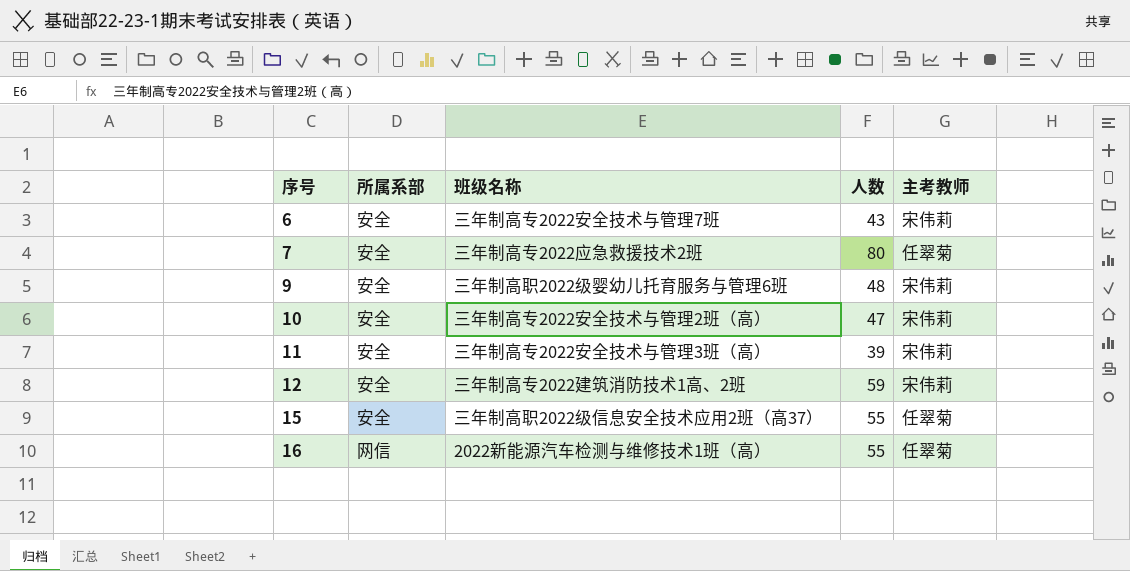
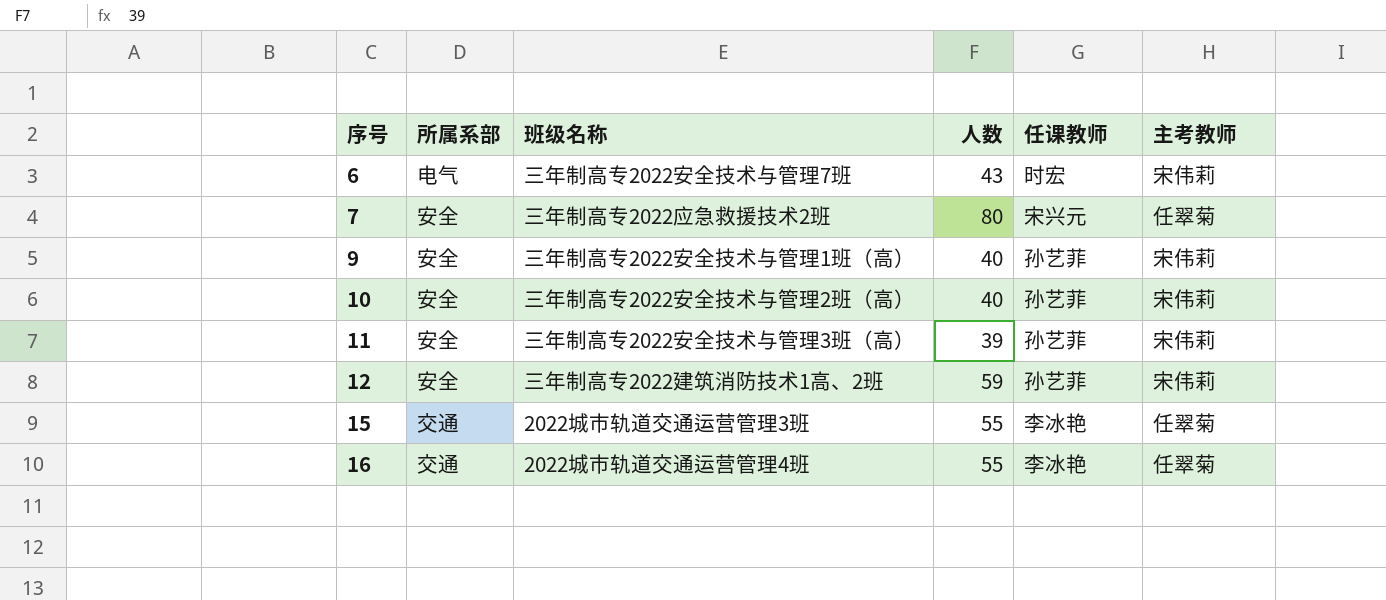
column 任课教师 | position: none -> 5
6 | 所属系部: 安全 -> 电气
9 | 班级名称: 三年制高职2022级婴幼儿托育服务与管理6班 -> 三年制高专2022安全技术与管理1班（高）
9 | 人数: 48 -> 40
10 | 人数: 47 -> 40
15 | 所属系部: 安全 -> 交通
15 | 班级名称: 三年制高职2022级信息安全技术应用2班（高37） -> 2022城市轨道交通运营管理3班
16 | 所属系部: 网信 -> 交通
16 | 班级名称: 2022新能源汽车检测与维修技术1班（高） -> 2022城市轨道交通运营管理4班

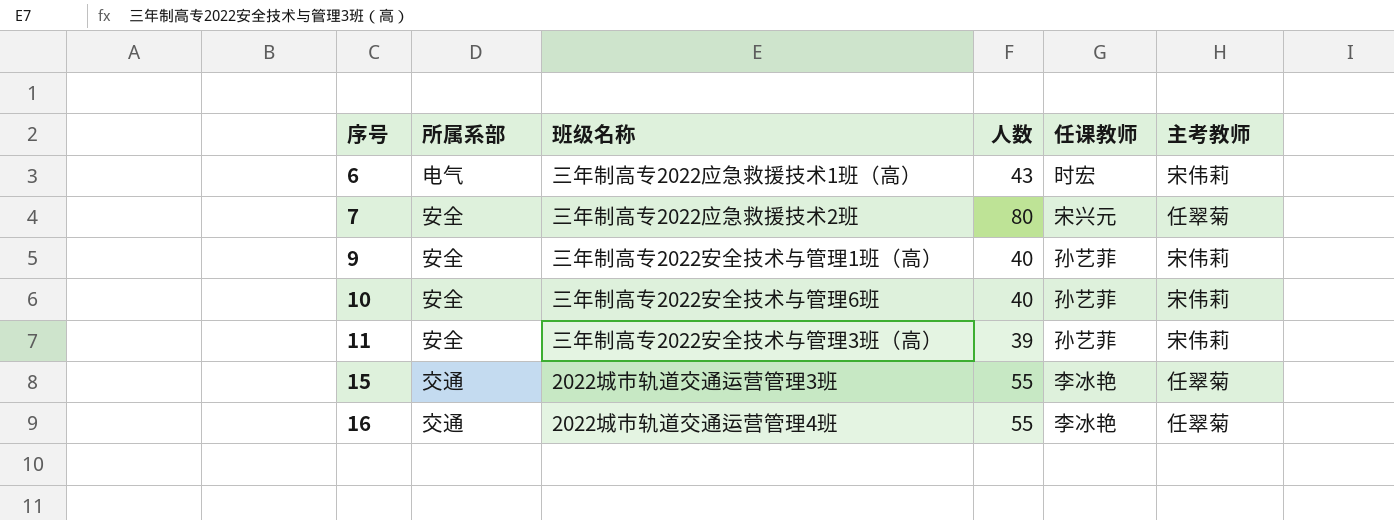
row 12: 安全 | 三年制高专2022建筑消防技术1高、2班 | 59 | 孙艺菲 | 宋伟莉 -> none
6 | 班级名称: 三年制高专2022安全技术与管理7班 -> 三年制高专2022应急救援技术1班（高）
10 | 班级名称: 三年制高专2022安全技术与管理2班（高） -> 三年制高专2022安全技术与管理6班

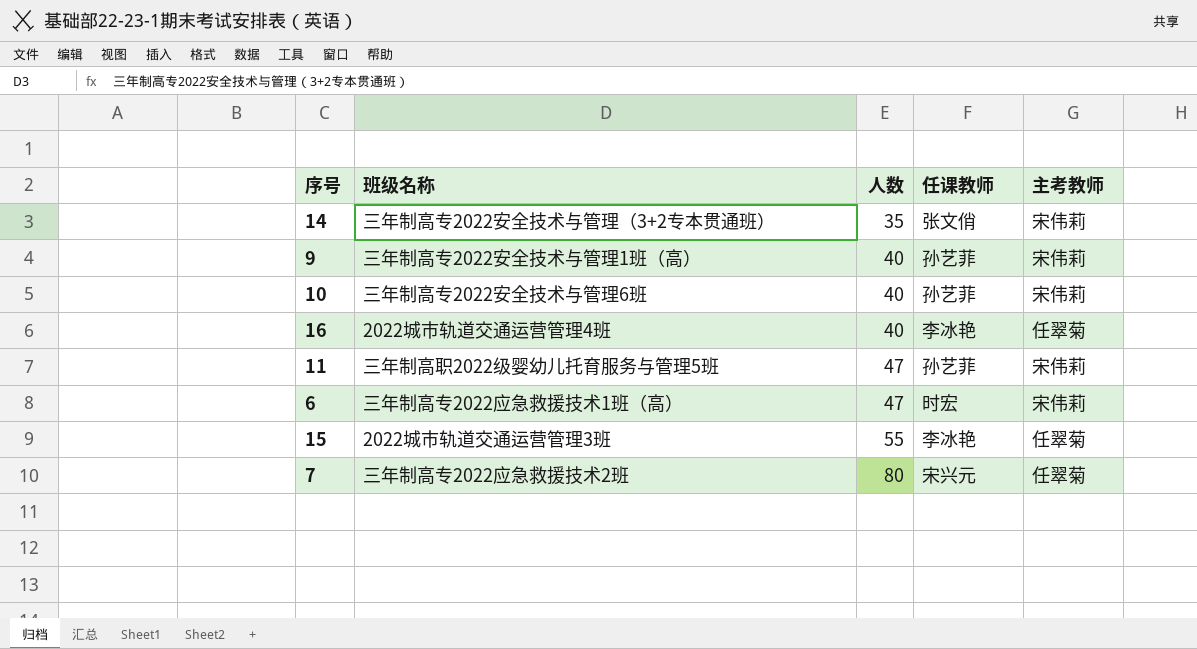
row order: 序号 ascending -> 人数 ascending
column 所属系部 | position: 2 -> none
row 14: none -> 三年制高专2022安全技术与管理（3+2专本贯通班） | 35 | 张文俏 | 宋伟莉
16 | 人数: 55 -> 40
11 | 班级名称: 三年制高专2022安全技术与管理3班（高） -> 三年制高职2022级婴幼儿托育服务与管理5班
11 | 人数: 39 -> 47
6 | 人数: 43 -> 47

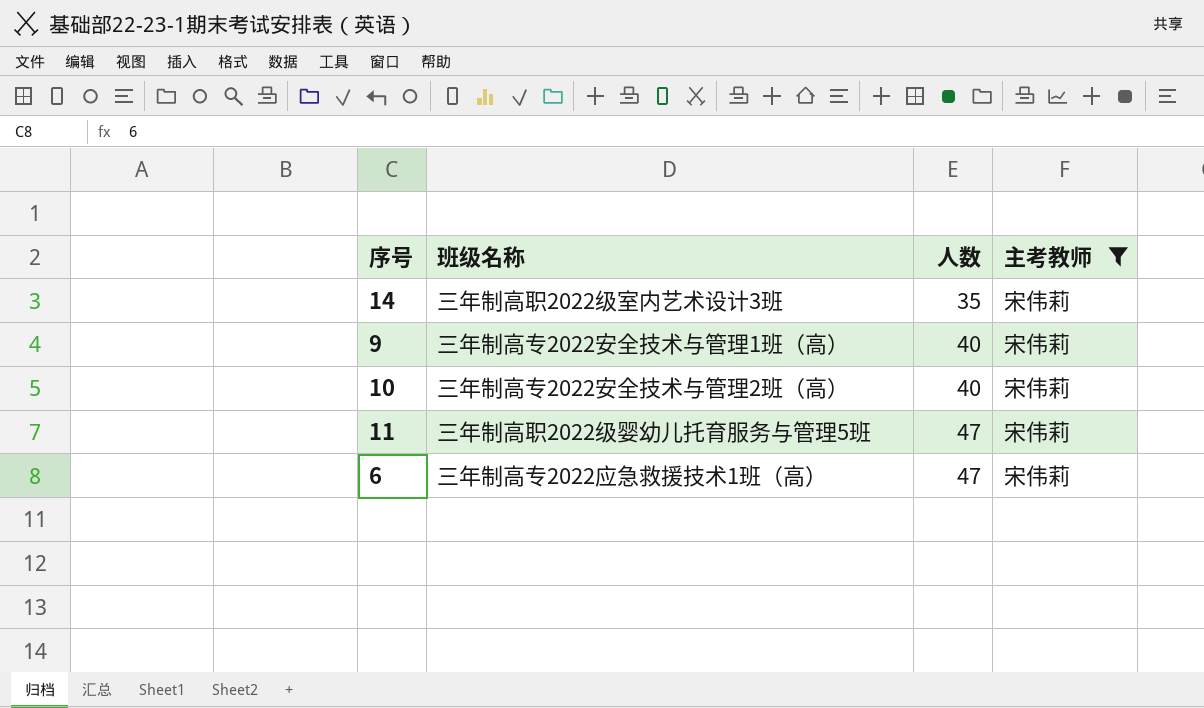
filter: none -> 主考教师 = 宋伟莉
column 任课教师 | position: 4 -> none
14 | 班级名称: 三年制高专2022安全技术与管理（3+2专本贯通班） -> 三年制高职2022级室内艺术设计3班
10 | 班级名称: 三年制高专2022安全技术与管理6班 -> 三年制高专2022安全技术与管理2班（高）

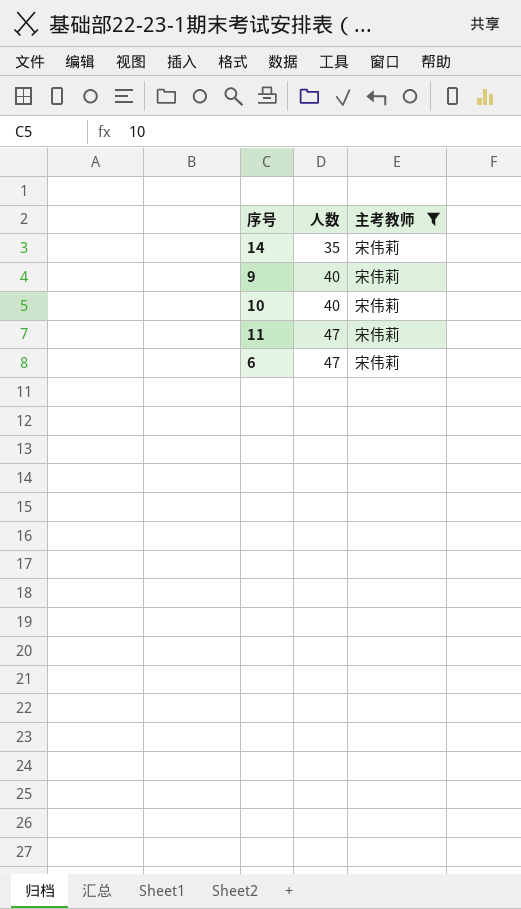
column 班级名称 | position: 2 -> none

